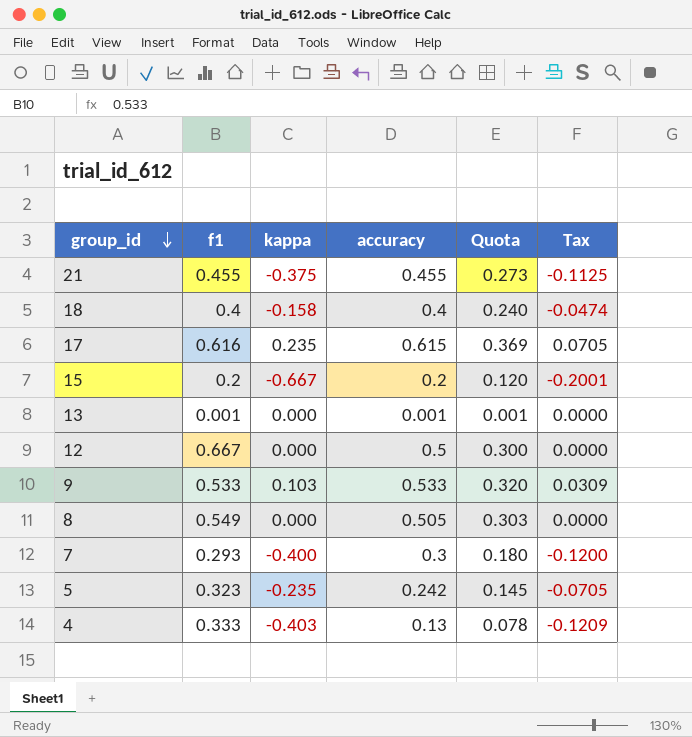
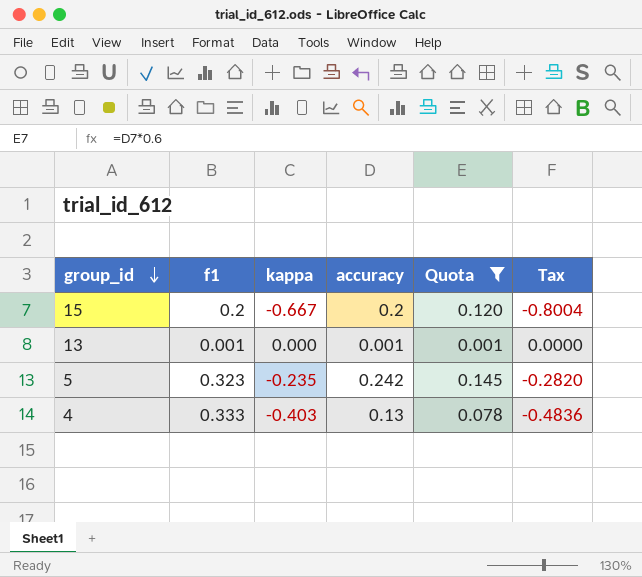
filter: none -> Quota <= 0.145
column Tax | formula: [kappa] * 0.3 -> [kappa] * 1.2

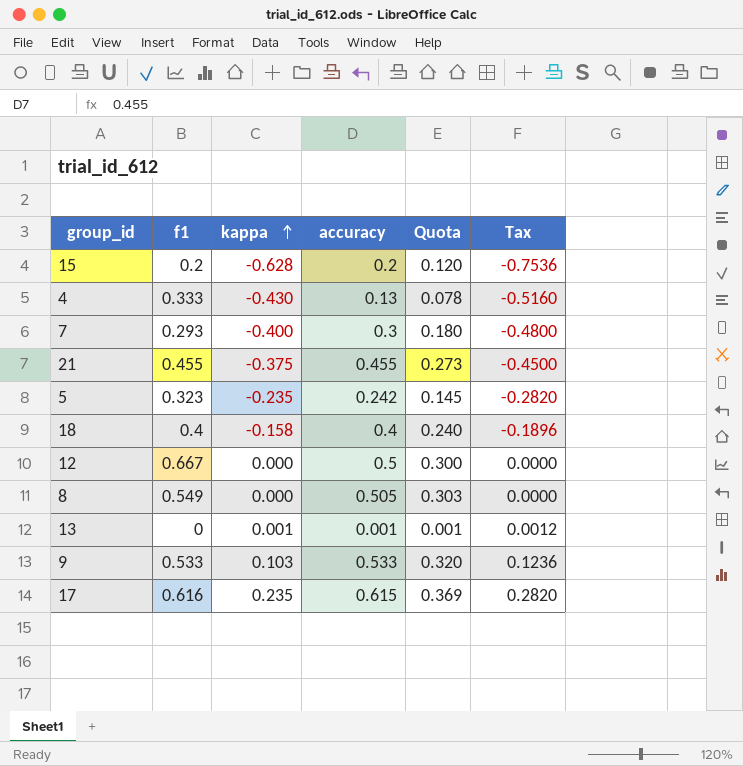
filter: Quota <= 0.145 -> none
row order: group_id descending -> kappa ascending
15 | kappa: -0.667 -> -0.628
15 | Tax: -0.8004 -> -0.7536
4 | kappa: -0.403 -> -0.430
4 | Tax: -0.4836 -> -0.5160
13 | f1: 0.001 -> 0
13 | kappa: 0.000 -> 0.001
13 | Tax: 0.0000 -> 0.0012

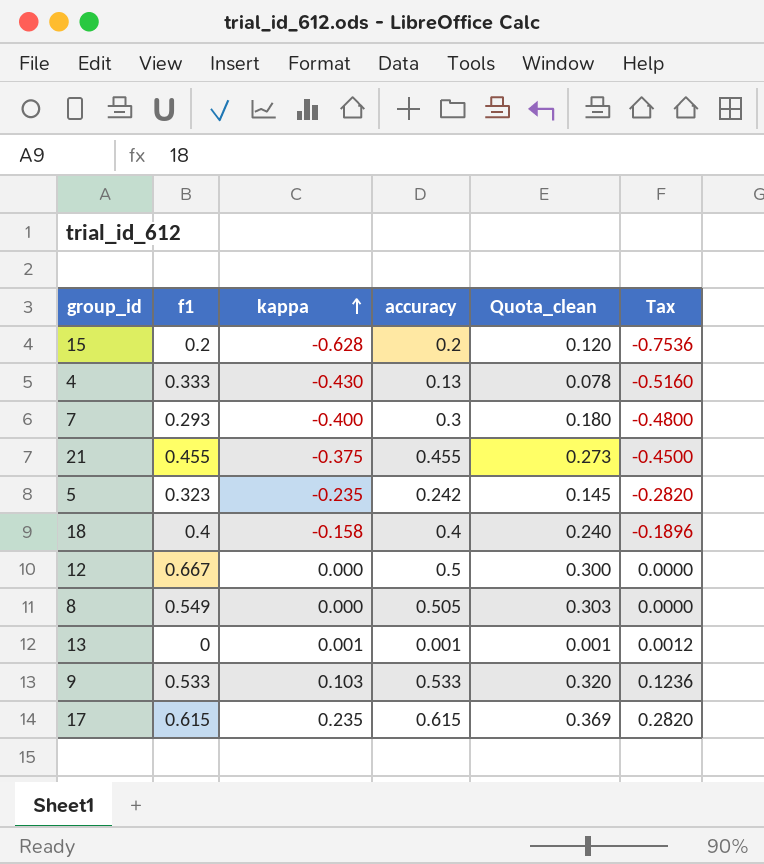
column name: Quota -> Quota_clean
17 | f1: 0.616 -> 0.615

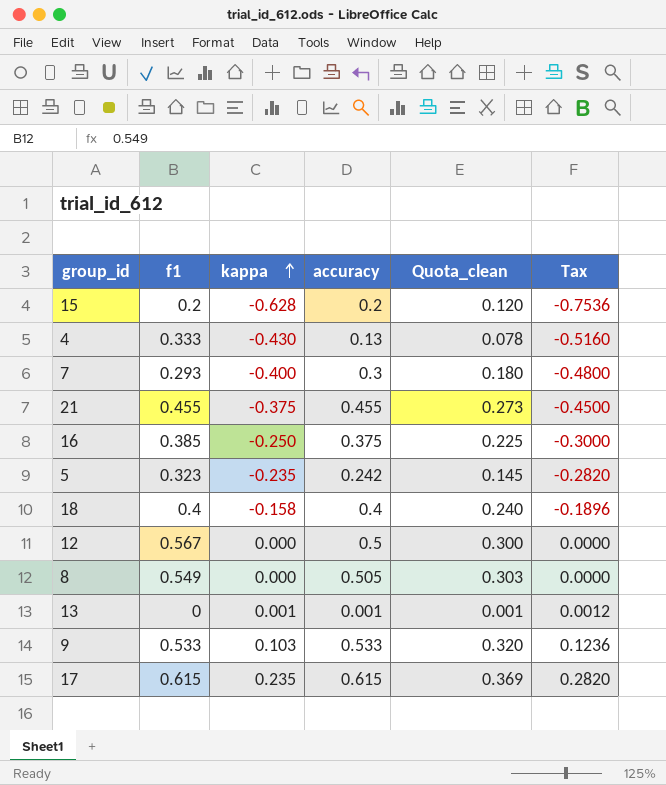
row 16: none -> 0.385 | -0.250 | 0.375 | 0.225 | -0.3000
12 | f1: 0.667 -> 0.567

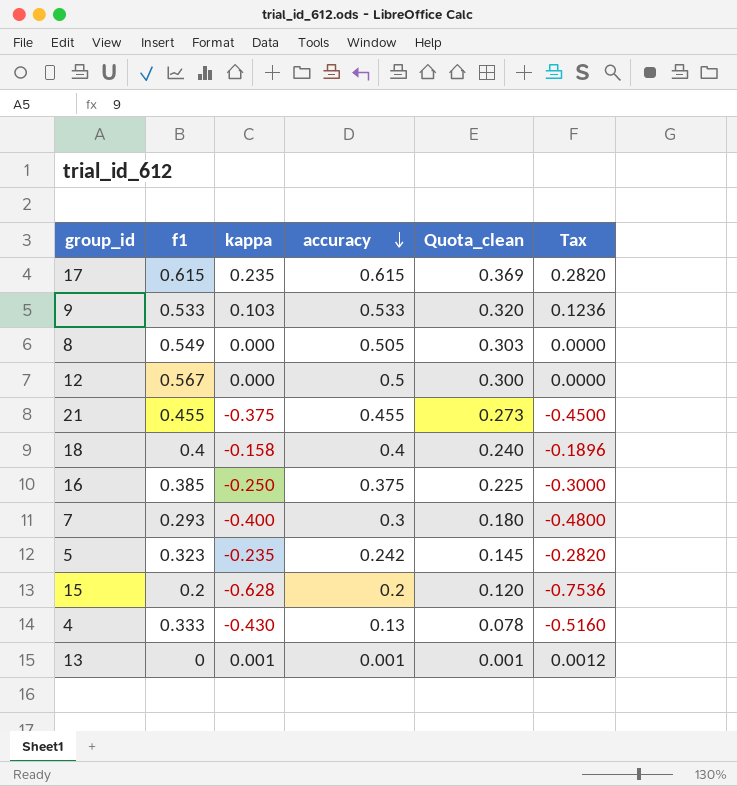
row order: kappa ascending -> accuracy descending

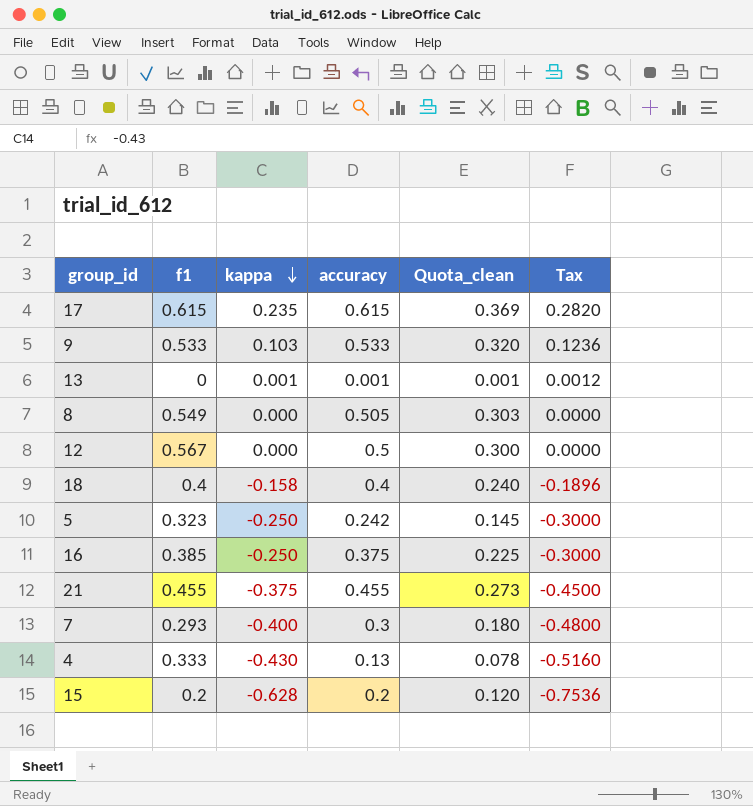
row order: accuracy descending -> kappa descending
5 | kappa: -0.235 -> -0.250
5 | Tax: -0.2820 -> -0.3000

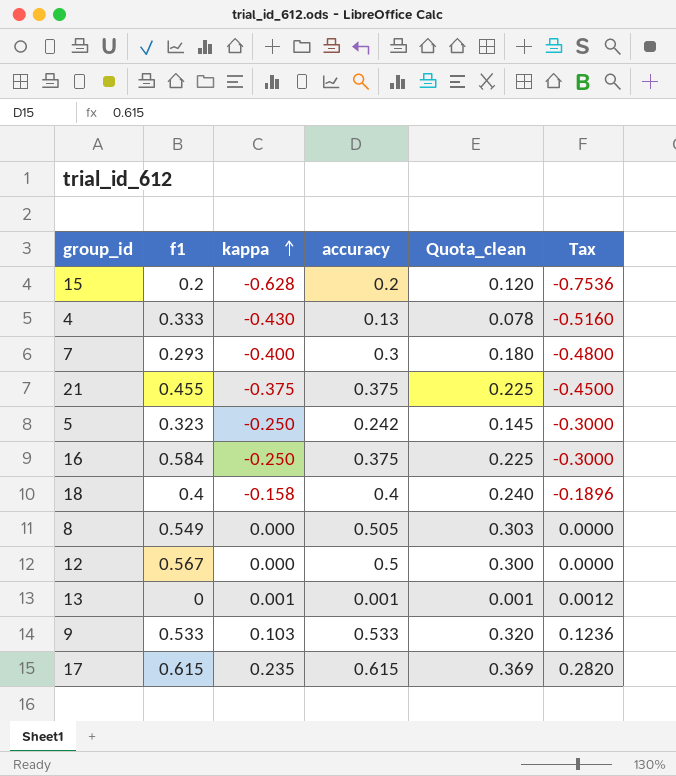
row order: kappa descending -> kappa ascending
21 | accuracy: 0.455 -> 0.375
21 | Quota_clean: 0.273 -> 0.225
16 | f1: 0.385 -> 0.584

